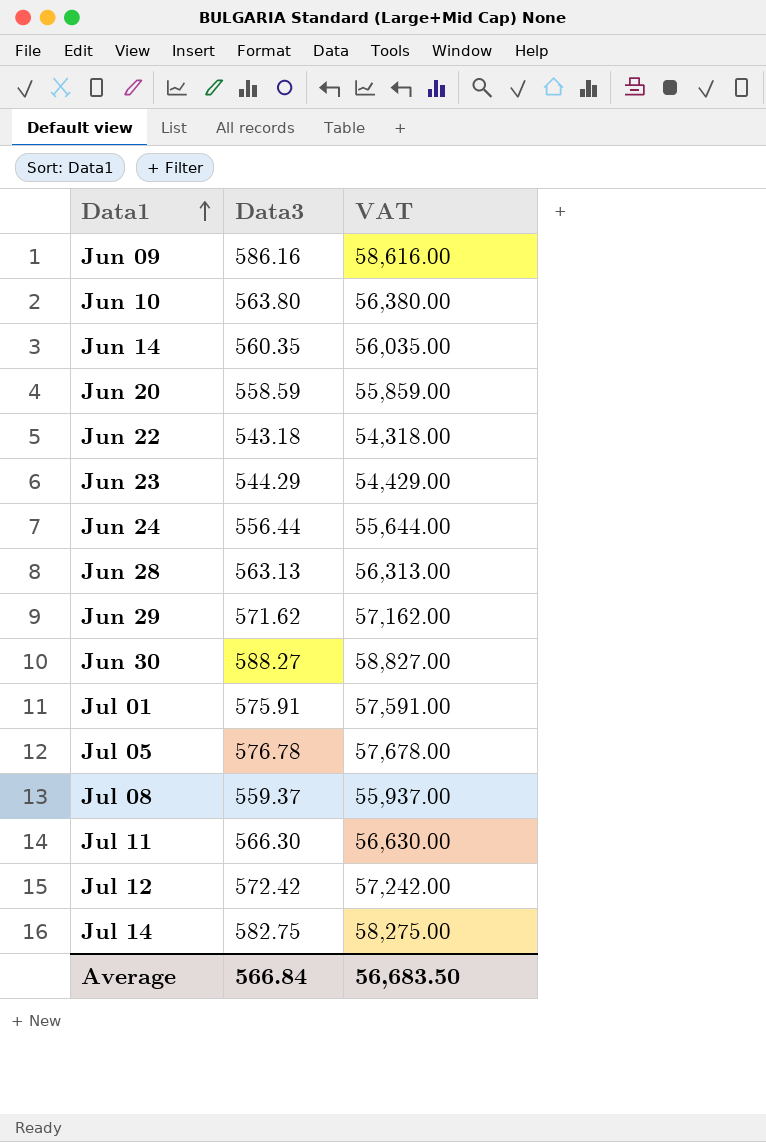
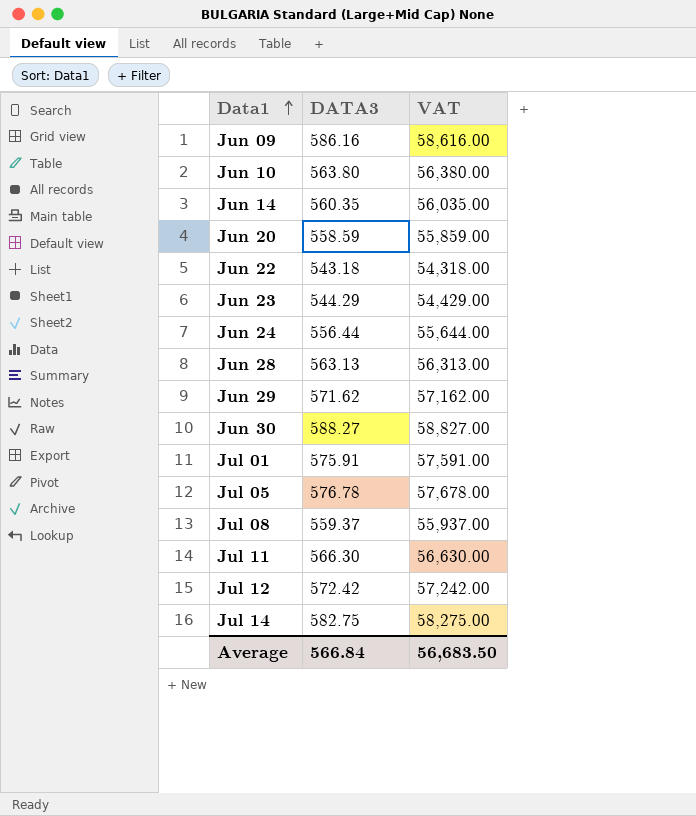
column name: Data3 -> DATA3

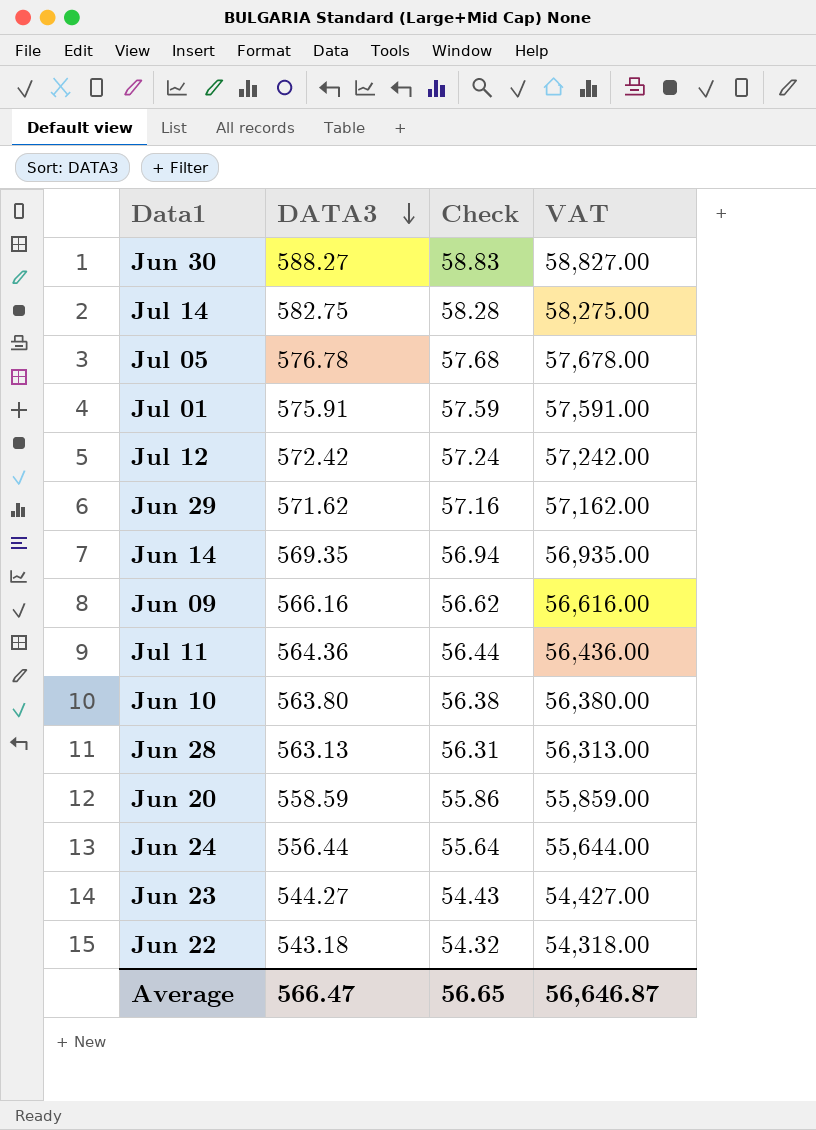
row order: Data1 ascending -> DATA3 descending
column Check | formula: none -> [DATA3] * 0.1
row Jul 08: 559.37 | 55,937.00 -> none
Jun 14 | DATA3: 560.35 -> 569.35
Jun 14 | VAT: 56,035.00 -> 56,935.00
Jun 09 | DATA3: 586.16 -> 566.16
Jun 09 | VAT: 58,616.00 -> 56,616.00
Jul 11 | DATA3: 566.30 -> 564.36
Jul 11 | VAT: 56,630.00 -> 56,436.00
Jun 23 | DATA3: 544.29 -> 544.27
Jun 23 | VAT: 54,429.00 -> 54,427.00
Average | DATA3: 566.84 -> 566.47
Average | VAT: 56,683.50 -> 56,646.87

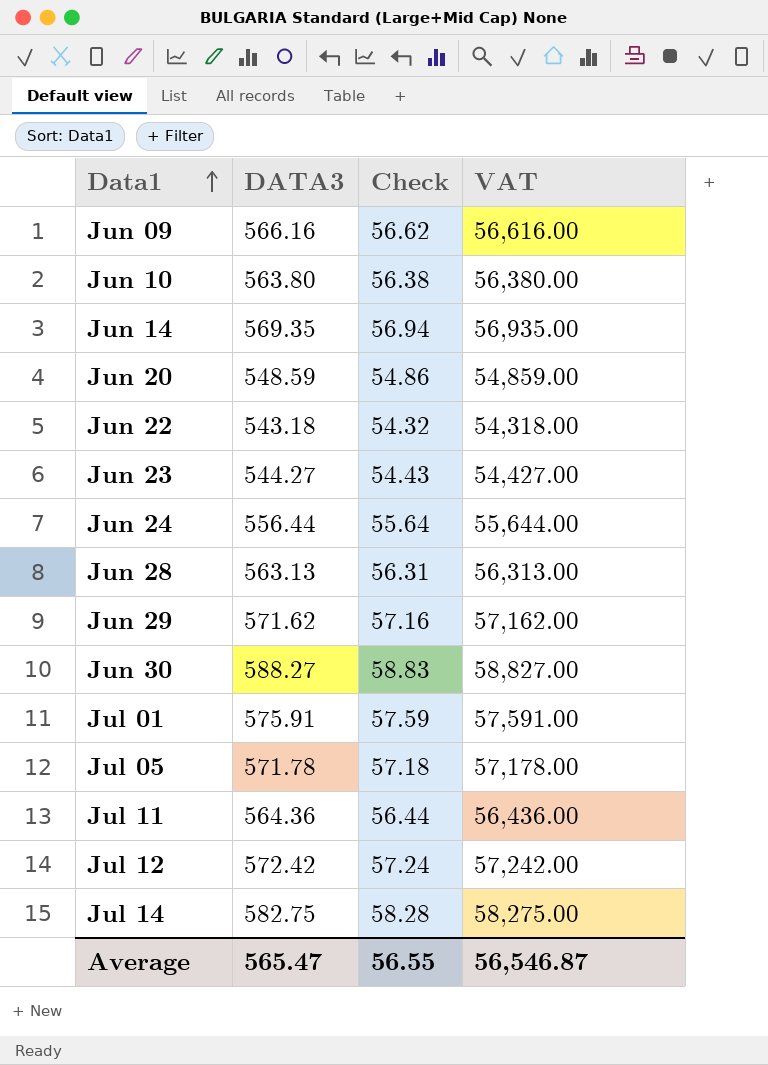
row order: DATA3 descending -> Data1 ascending
Jun 20 | DATA3: 558.59 -> 548.59
Jun 20 | Check: 55.86 -> 54.86
Jun 20 | VAT: 55,859.00 -> 54,859.00
Jul 05 | DATA3: 576.78 -> 571.78
Jul 05 | Check: 57.68 -> 57.18
Jul 05 | VAT: 57,678.00 -> 57,178.00
Average | DATA3: 566.47 -> 565.47
Average | Check: 56.65 -> 56.55
Average | VAT: 56,646.87 -> 56,546.87

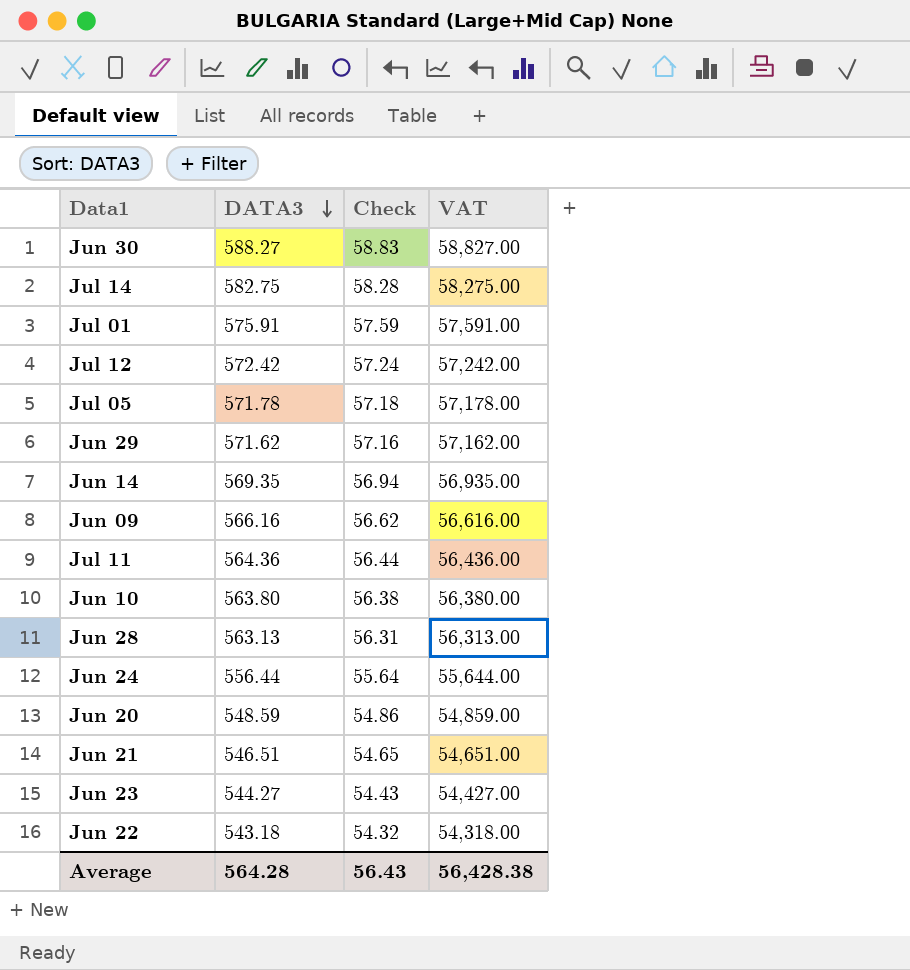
row order: Data1 ascending -> DATA3 descending
row Jun 21: none -> 546.51 | 54.65 | 54,651.00
Average | DATA3: 565.47 -> 564.28
Average | Check: 56.55 -> 56.43
Average | VAT: 56,546.87 -> 56,428.38

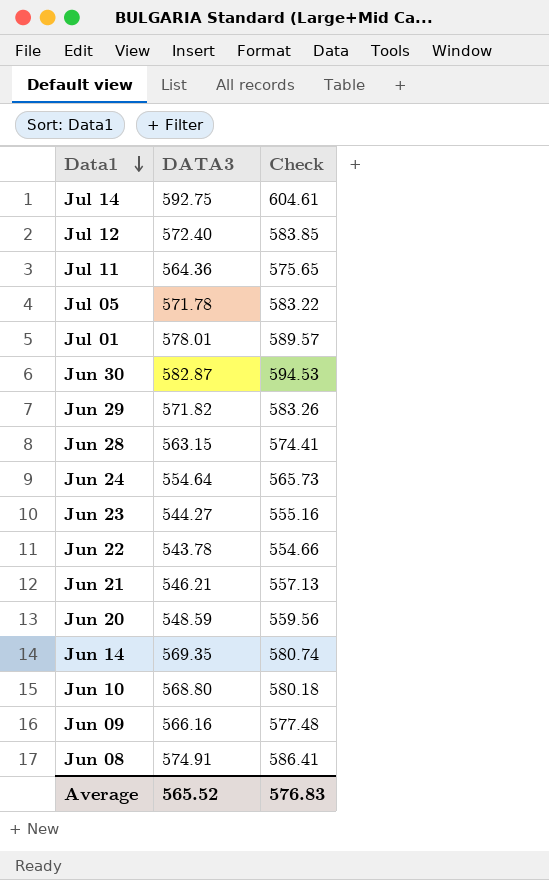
row order: DATA3 descending -> Data1 descending
column VAT | formula: [DATA3] * 100 -> none
column Check | formula: [DATA3] * 0.1 -> [DATA3] * 1.02
Jul 14 | DATA3: 582.75 -> 592.75
Jul 12 | DATA3: 572.42 -> 572.40
Jul 01 | DATA3: 575.91 -> 578.01
Jun 30 | DATA3: 588.27 -> 582.87
Jun 29 | DATA3: 571.62 -> 571.82
Jun 28 | DATA3: 563.13 -> 563.15
Jun 24 | DATA3: 556.44 -> 554.64
Jun 22 | DATA3: 543.18 -> 543.78
Jun 21 | DATA3: 546.51 -> 546.21
Jun 10 | DATA3: 563.80 -> 568.80
row Jun 08: none -> 574.91 | 586.41
Average | DATA3: 564.28 -> 565.52
Average | Check: 56.43 -> 576.83

